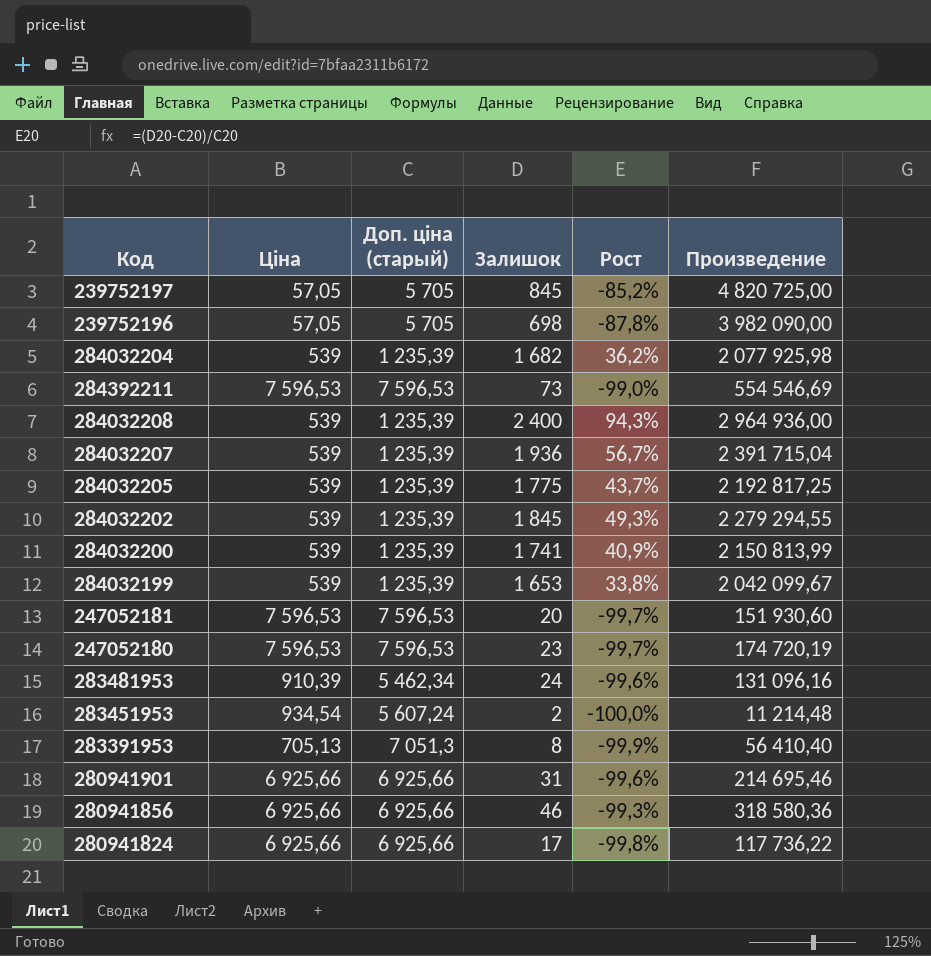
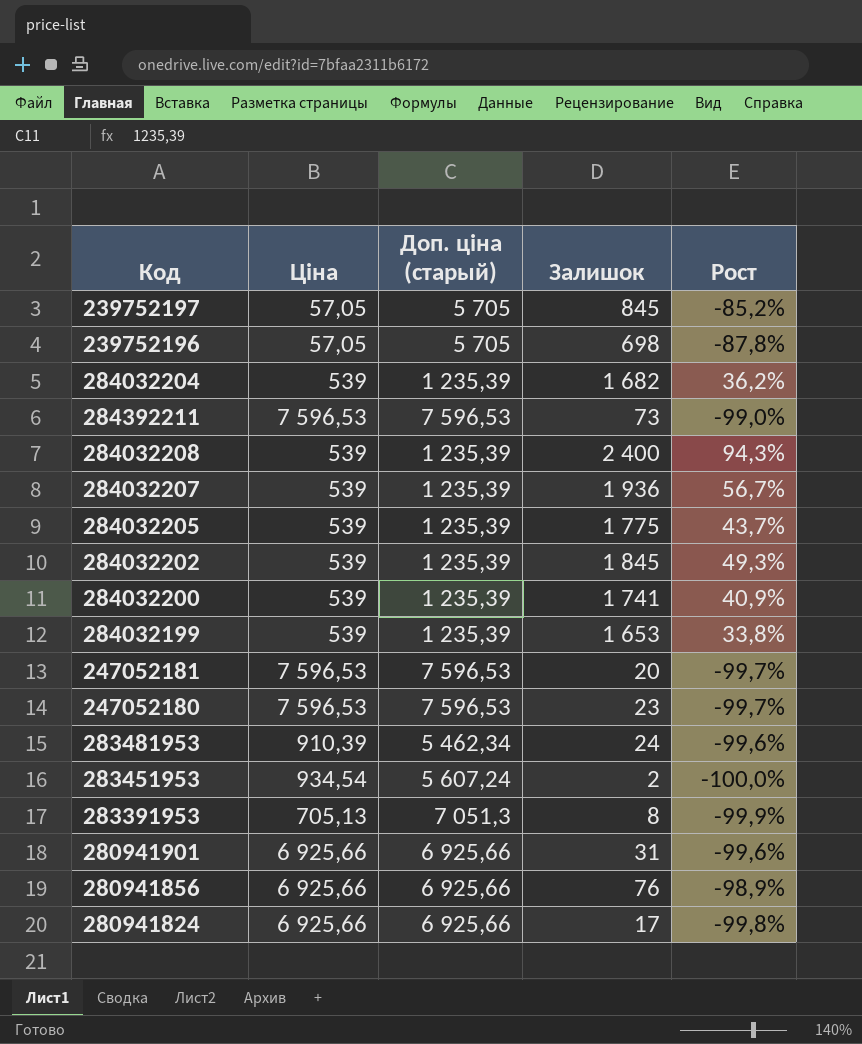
column Произведение | formula: [Доп. ціна (старый)] * [Залишок] -> none
280941856 | Залишок: 46 -> 76
280941856 | Рост: -99,3% -> -98,9%

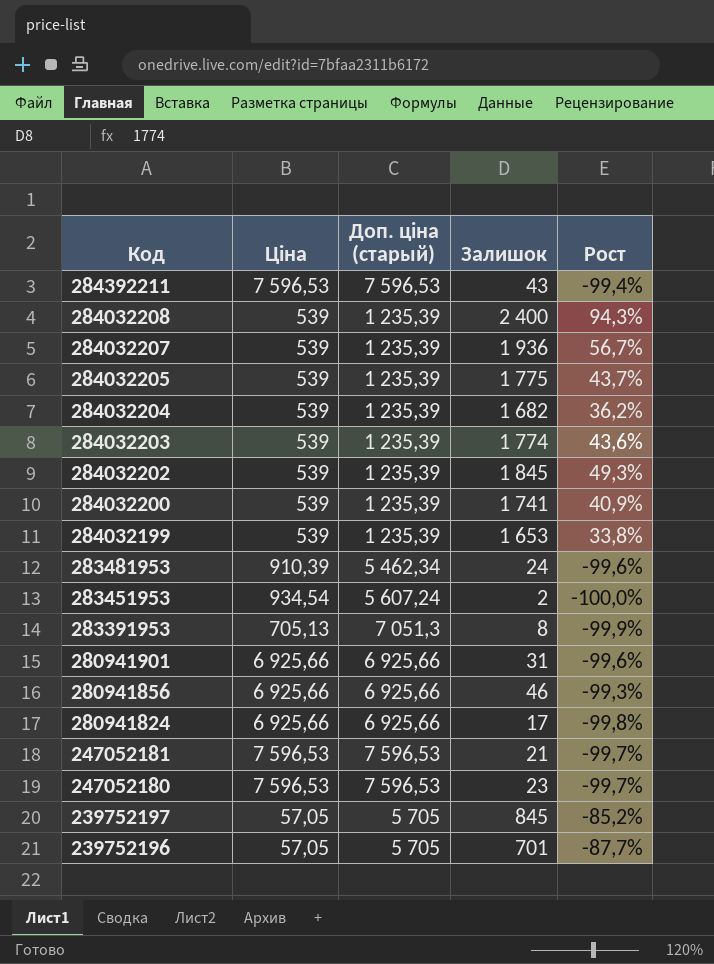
row order: none -> Код descending
284392211 | Залишок: 73 -> 43
284392211 | Рост: -99,0% -> -99,4%
row 284032203: none -> 539 | 1 235,39 | 1 774 | 43,6%
280941856 | Залишок: 76 -> 46
280941856 | Рост: -98,9% -> -99,3%
247052181 | Залишок: 20 -> 21
239752196 | Залишок: 698 -> 701
239752196 | Рост: -87,8% -> -87,7%

